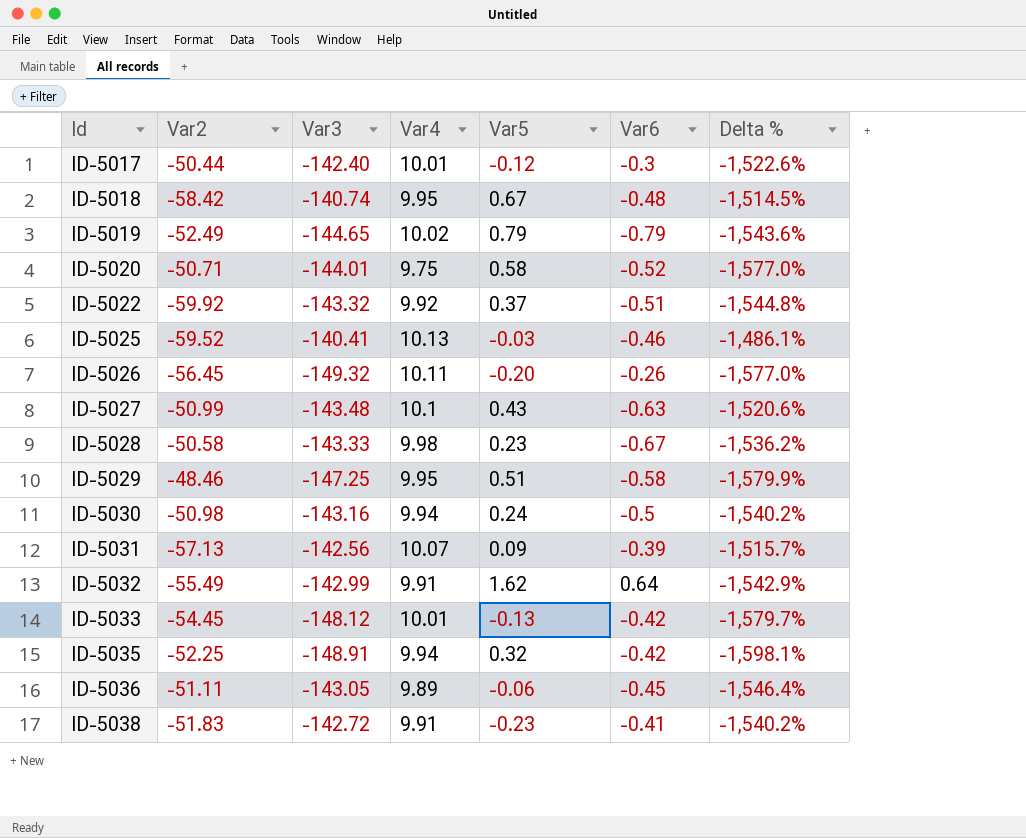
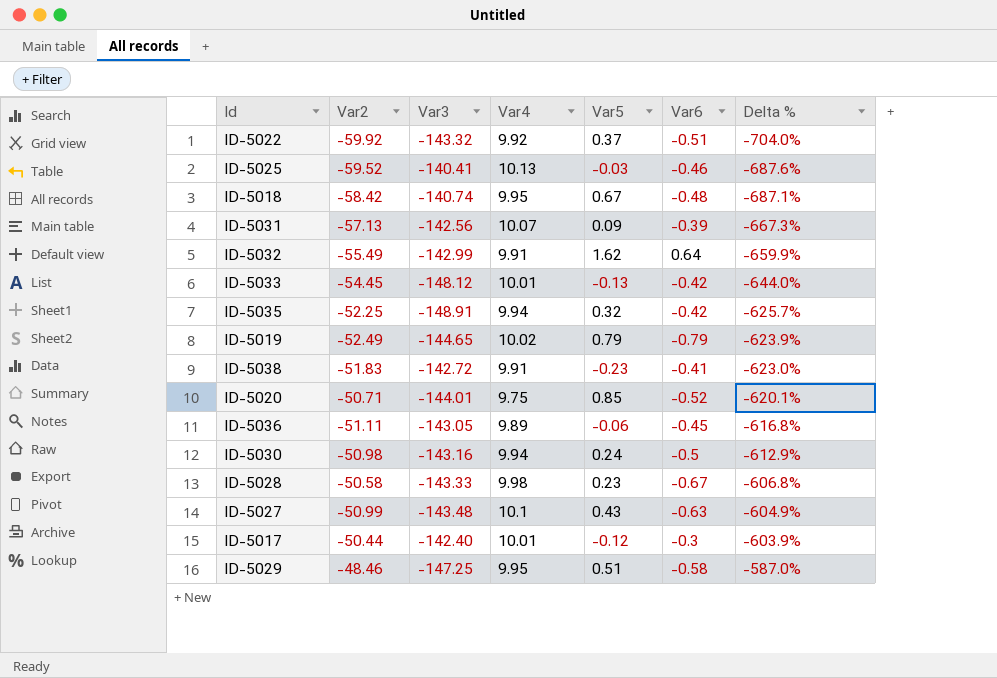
row order: Id ascending -> Delta % ascending
column Delta % | formula: ([Var3] - [Var4]) / [Var4] -> ([Var2] - [Var4]) / [Var4]
row ID-5026: -56.45 | -149.32 | 10.11 | -0.20 | -0.26 | -1,577.0% -> none
ID-5020 | Var5: 0.58 -> 0.85

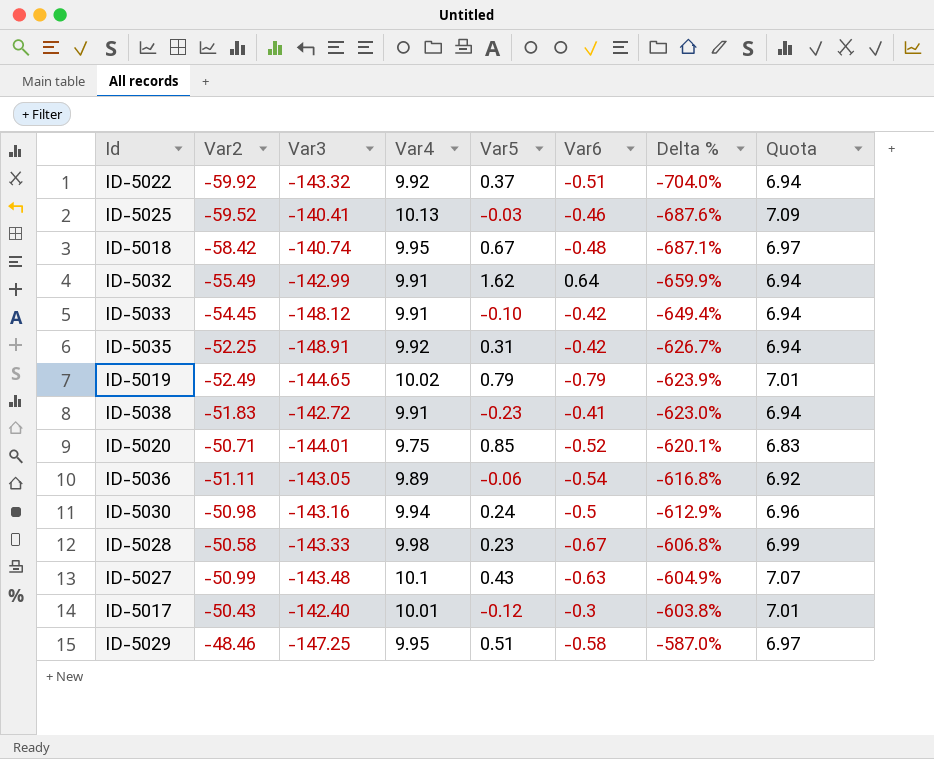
column Quota | formula: none -> [Var4] * 0.7
row ID-5031: -57.13 | -142.56 | 10.07 | 0.09 | -0.39 | -667.3% -> none
ID-5033 | Var4: 10.01 -> 9.91
ID-5033 | Var5: -0.13 -> -0.10
ID-5033 | Delta %: -644.0% -> -649.4%
ID-5035 | Var4: 9.94 -> 9.92
ID-5035 | Var5: 0.32 -> 0.31
ID-5035 | Delta %: -625.7% -> -626.7%
ID-5036 | Var6: -0.45 -> -0.54
ID-5017 | Var2: -50.44 -> -50.43
ID-5017 | Delta %: -603.9% -> -603.8%

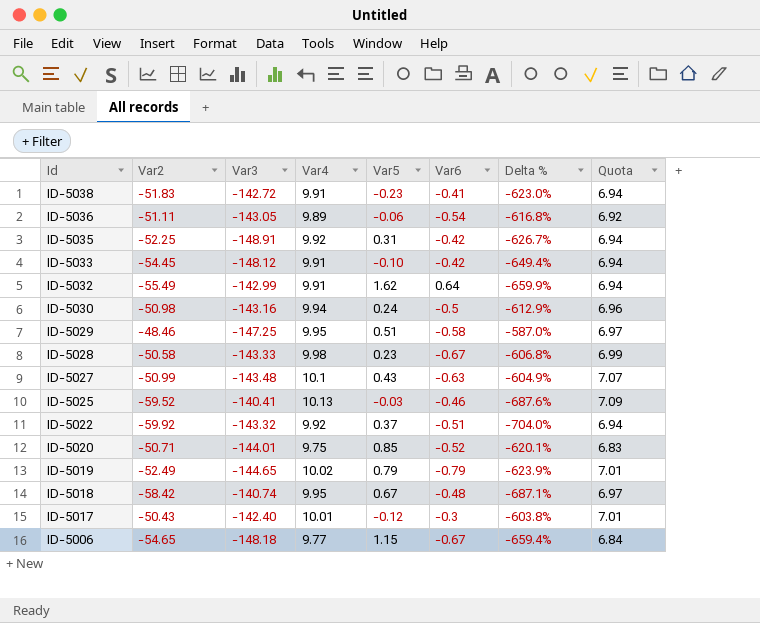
row order: Delta % ascending -> Id descending
row ID-5006: none -> -54.65 | -148.18 | 9.77 | 1.15 | -0.67 | -659.4% | 6.84

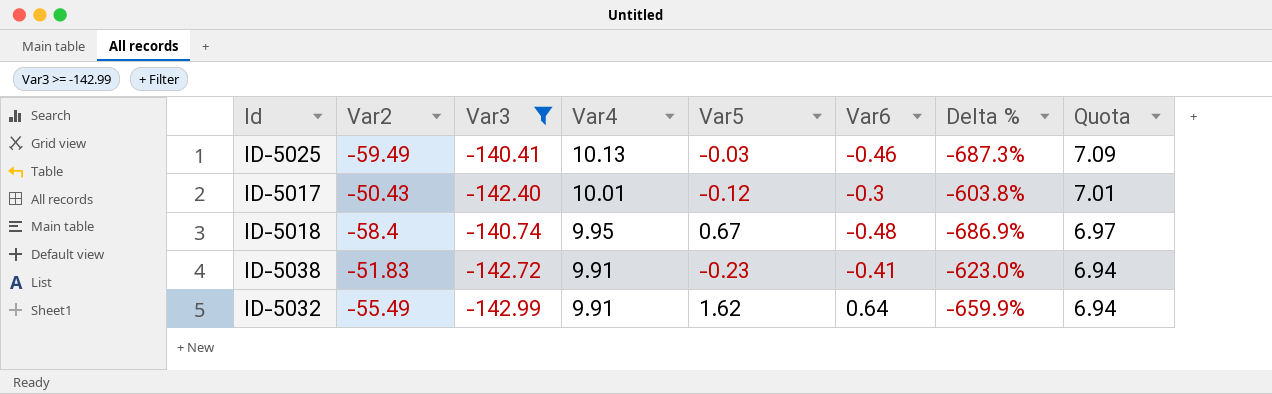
filter: none -> Var3 >= -142.99
row order: Id descending -> Var4 descending
ID-5025 | Var2: -59.52 -> -59.49
ID-5025 | Delta %: -687.6% -> -687.3%
ID-5018 | Var2: -58.42 -> -58.4
ID-5018 | Delta %: -687.1% -> -686.9%

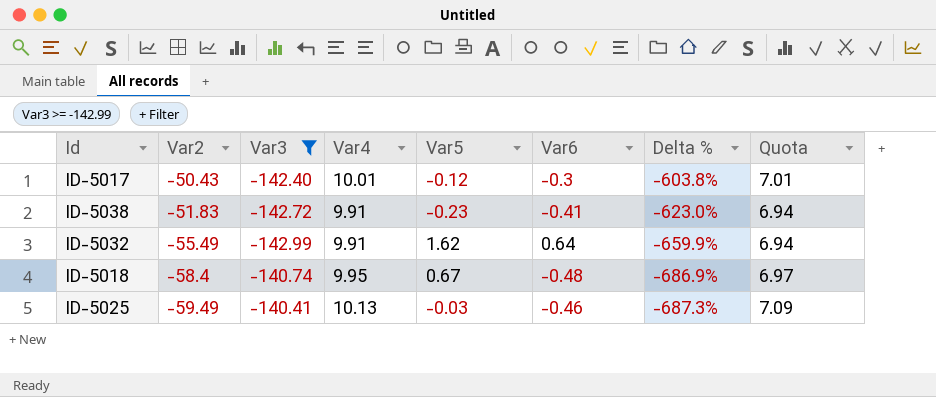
row order: Var4 descending -> Var2 descending

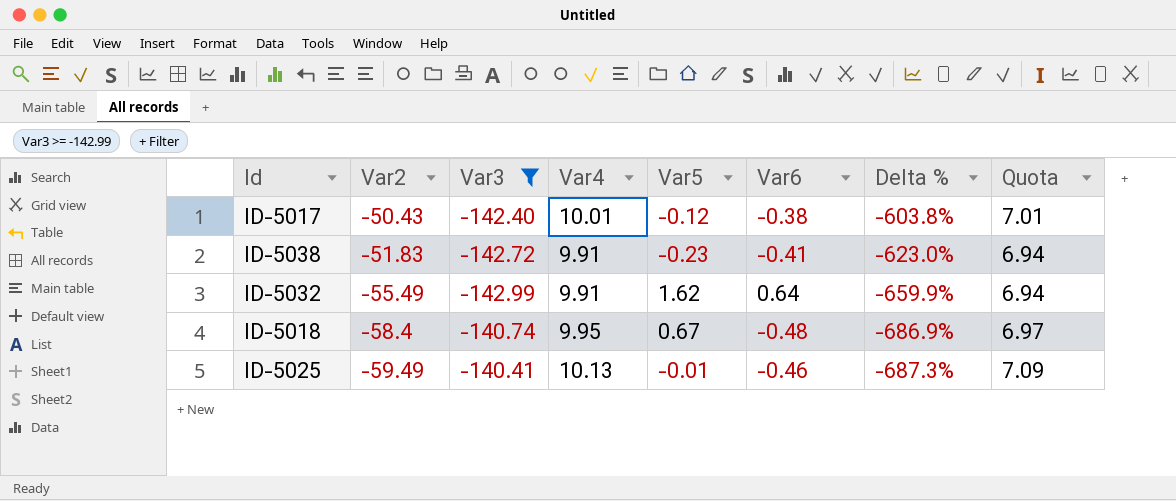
ID-5017 | Var6: -0.3 -> -0.38
ID-5025 | Var5: -0.03 -> -0.01

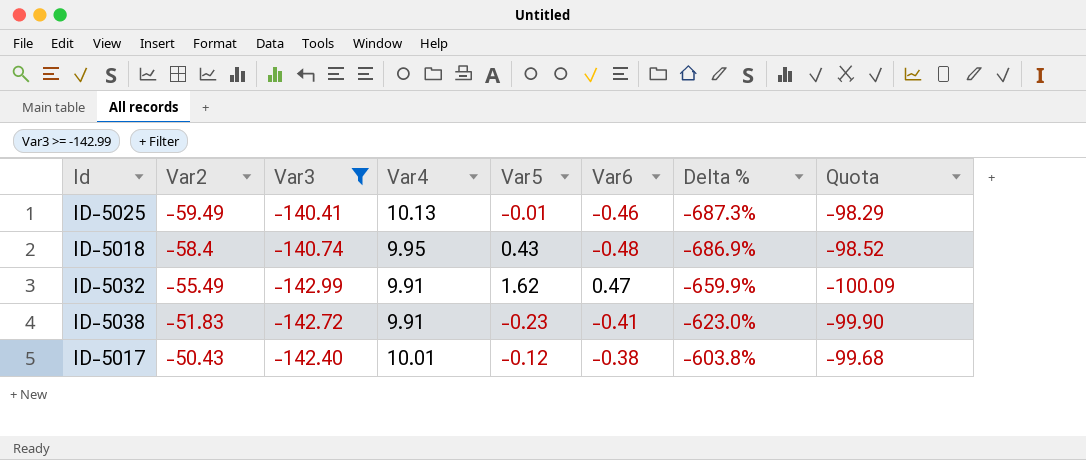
row order: Var2 descending -> Var2 ascending
column Quota | formula: [Var4] * 0.7 -> [Var3] * 0.7
ID-5018 | Var5: 0.67 -> 0.43
ID-5032 | Var6: 0.64 -> 0.47

